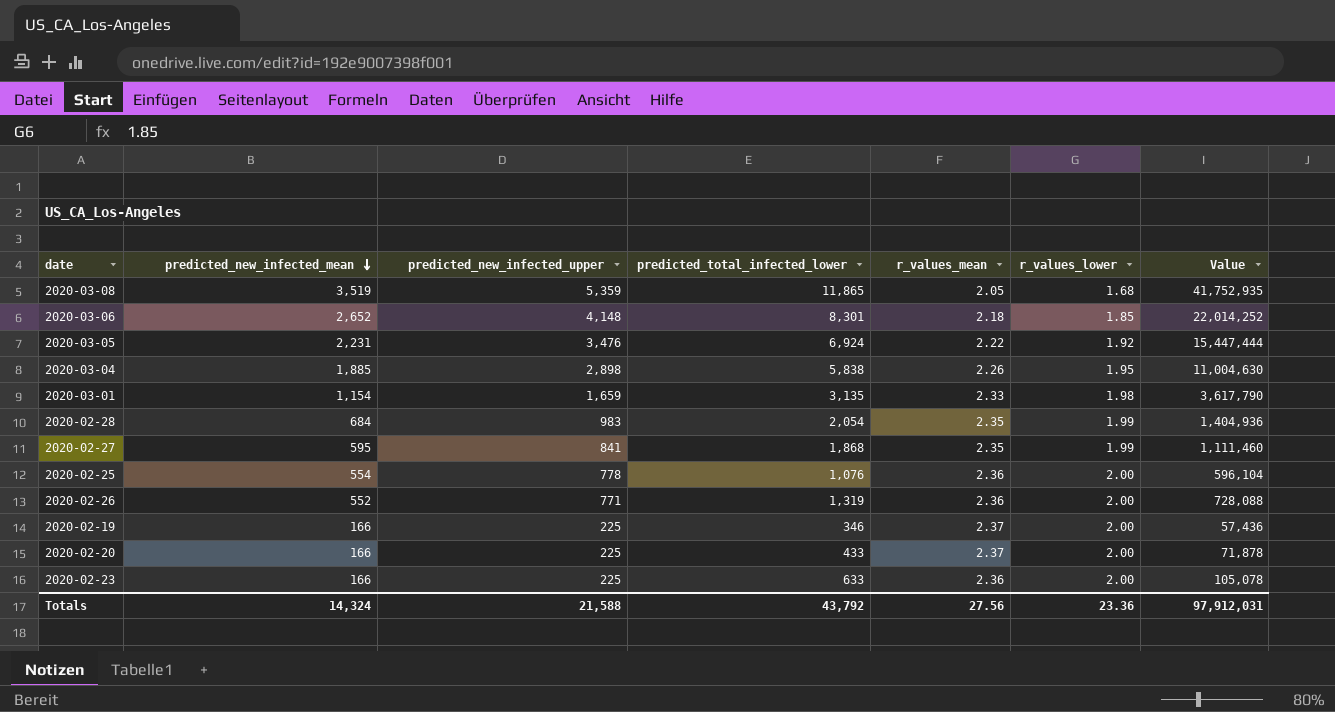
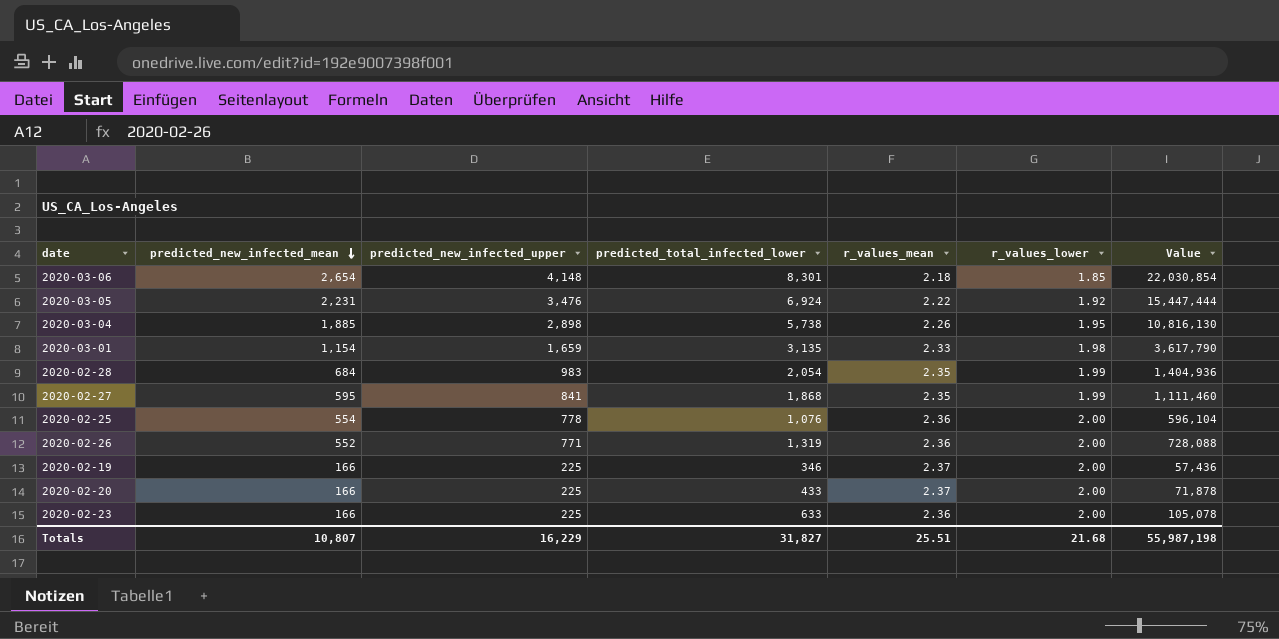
row 2020-03-08: 3,519 | 5,359 | 11,865 | 2.05 | 1.68 | 41,752,935 -> none
2020-03-06 | predicted_new_infected_mean: 2,652 -> 2,654
2020-03-06 | Value: 22,014,252 -> 22,030,854
2020-03-04 | predicted_total_infected_lower: 5,838 -> 5,738
2020-03-04 | Value: 11,004,630 -> 10,816,130
Totals | predicted_new_infected_mean: 14,324 -> 10,807
Totals | predicted_new_infected_upper: 21,588 -> 16,229
Totals | predicted_total_infected_lower: 43,792 -> 31,827
Totals | r_values_mean: 27.56 -> 25.51
Totals | r_values_lower: 23.36 -> 21.68
Totals | Value: 97,912,031 -> 55,987,198

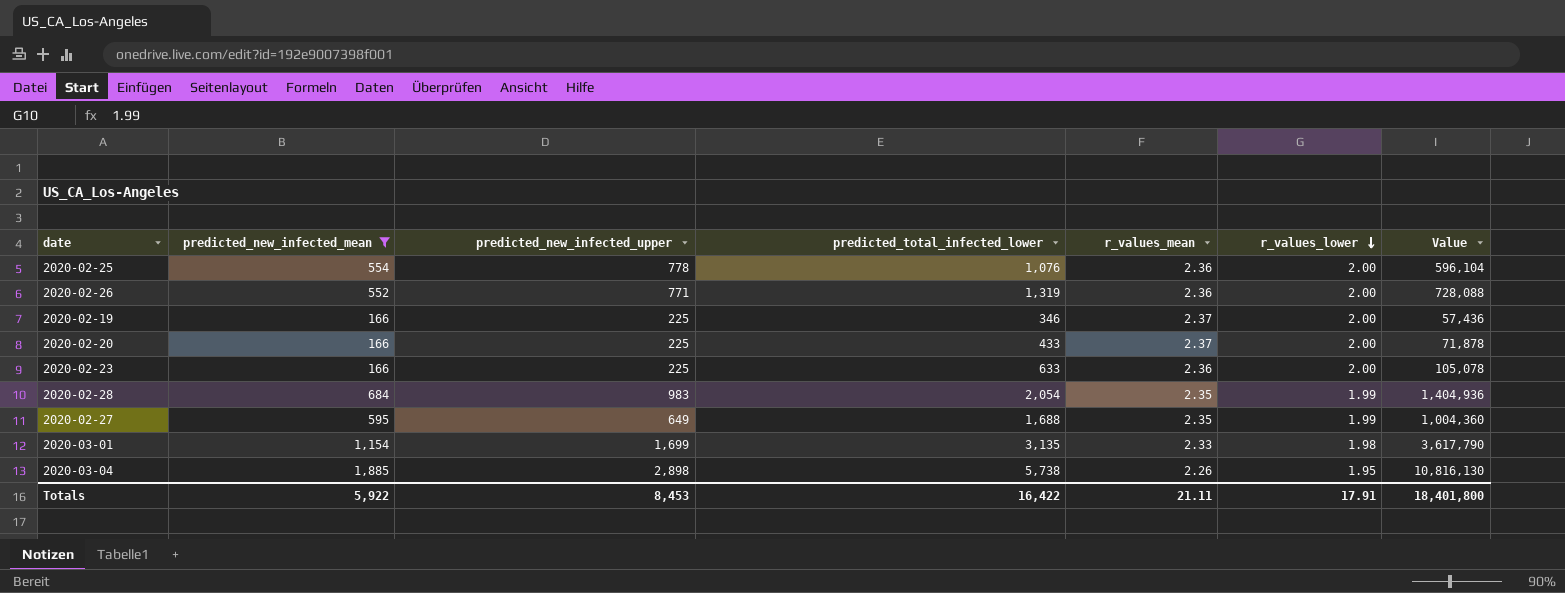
filter: none -> predicted_new_infected_mean <= 1,885
row order: predicted_new_infected_mean descending -> r_values_lower descending
2020-02-27 | predicted_new_infected_upper: 841 -> 649
2020-02-27 | predicted_total_infected_lower: 1,868 -> 1,688
2020-02-27 | Value: 1,111,460 -> 1,004,360
2020-03-01 | predicted_new_infected_upper: 1,659 -> 1,699
Totals | predicted_new_infected_mean: 10,807 -> 5,922
Totals | predicted_new_infected_upper: 16,229 -> 8,453
Totals | predicted_total_infected_lower: 31,827 -> 16,422
Totals | r_values_mean: 25.51 -> 21.11
Totals | r_values_lower: 21.68 -> 17.91
Totals | Value: 55,987,198 -> 18,401,800

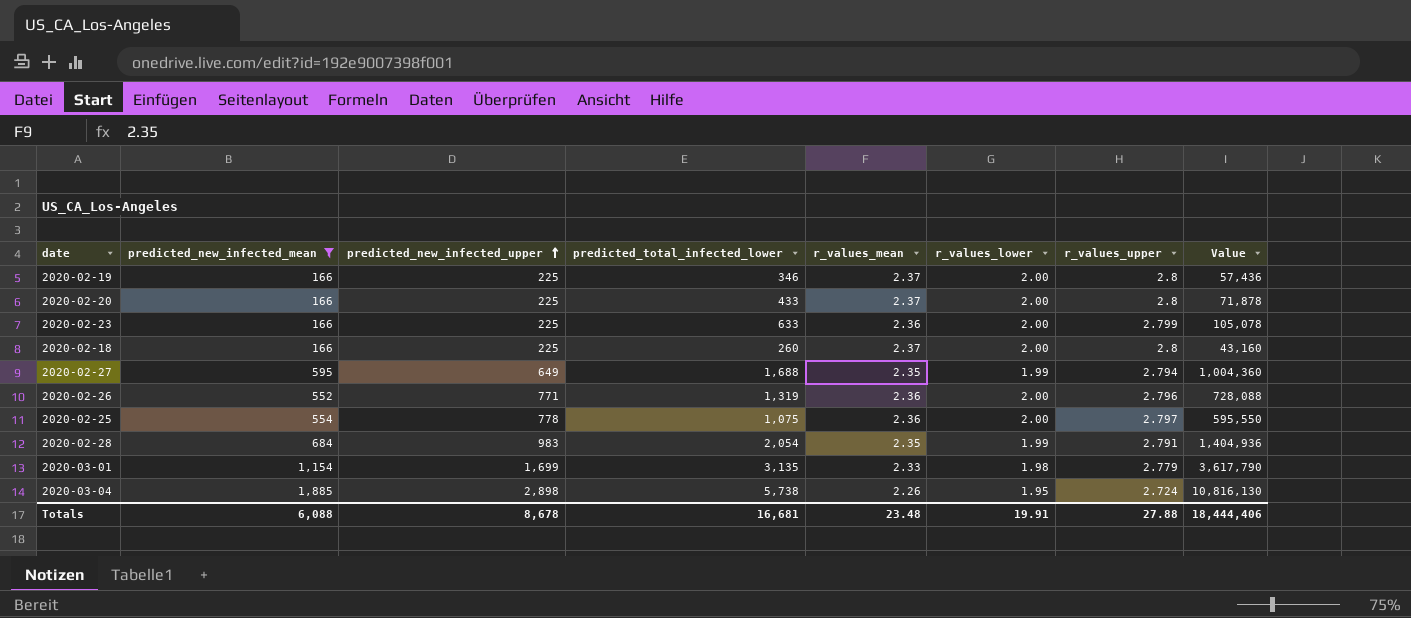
row order: r_values_lower descending -> predicted_new_infected_upper ascending
column r_values_upper | position: none -> 7
row 2020-02-18: none -> 166 | 225 | 260 | 2.37 | 2.00 | 2.8 | 43,160
2020-02-25 | predicted_total_infected_lower: 1,076 -> 1,075
2020-02-25 | Value: 596,104 -> 595,550
Totals | predicted_new_infected_mean: 5,922 -> 6,088
Totals | predicted_new_infected_upper: 8,453 -> 8,678
Totals | predicted_total_infected_lower: 16,422 -> 16,681
Totals | r_values_mean: 21.11 -> 23.48
Totals | r_values_lower: 17.91 -> 19.91
Totals | Value: 18,401,800 -> 18,444,406

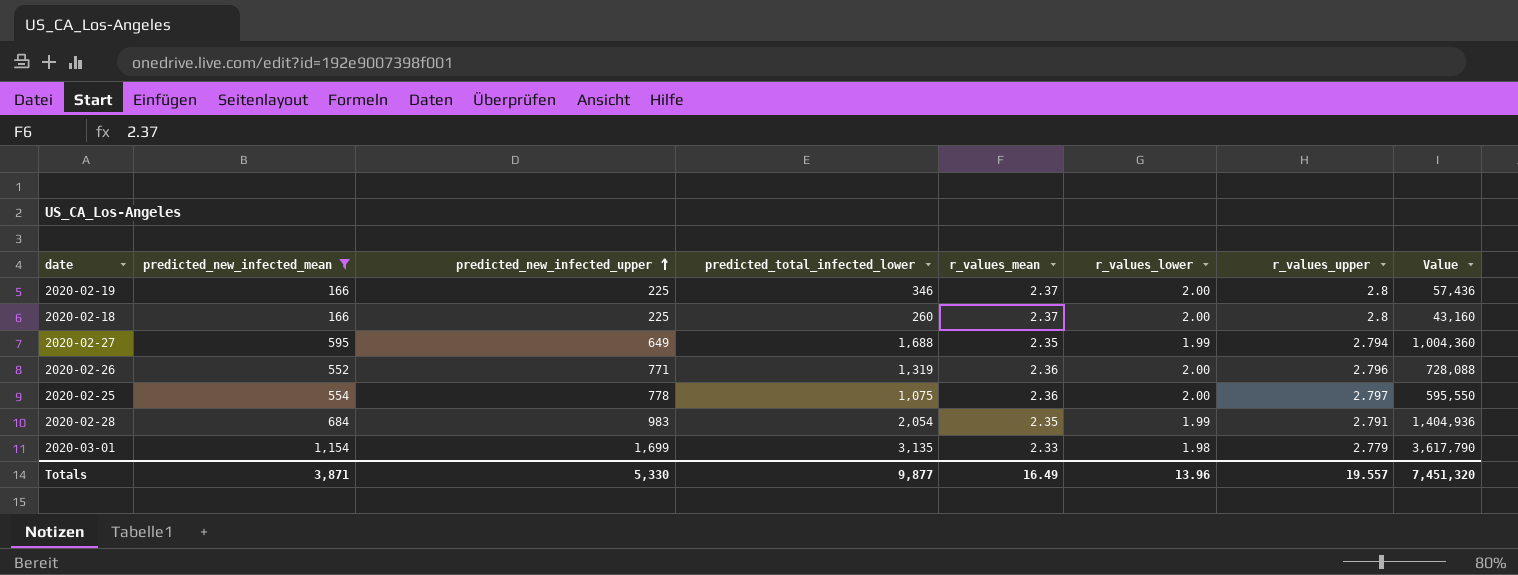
row 2020-02-20: 166 | 225 | 433 | 2.37 | 2.00 | 2.8 | 71,878 -> none
row 2020-02-23: 166 | 225 | 633 | 2.36 | 2.00 | 2.799 | 105,078 -> none
row 2020-03-04: 1,885 | 2,898 | 5,738 | 2.26 | 1.95 | 2.724 | 10,816,130 -> none
Totals | predicted_new_infected_mean: 6,088 -> 3,871
Totals | predicted_new_infected_upper: 8,678 -> 5,330
Totals | predicted_total_infected_lower: 16,681 -> 9,877
Totals | r_values_mean: 23.48 -> 16.49
Totals | r_values_lower: 19.91 -> 13.96
Totals | r_values_upper: 27.88 -> 19.557
Totals | Value: 18,444,406 -> 7,451,320

